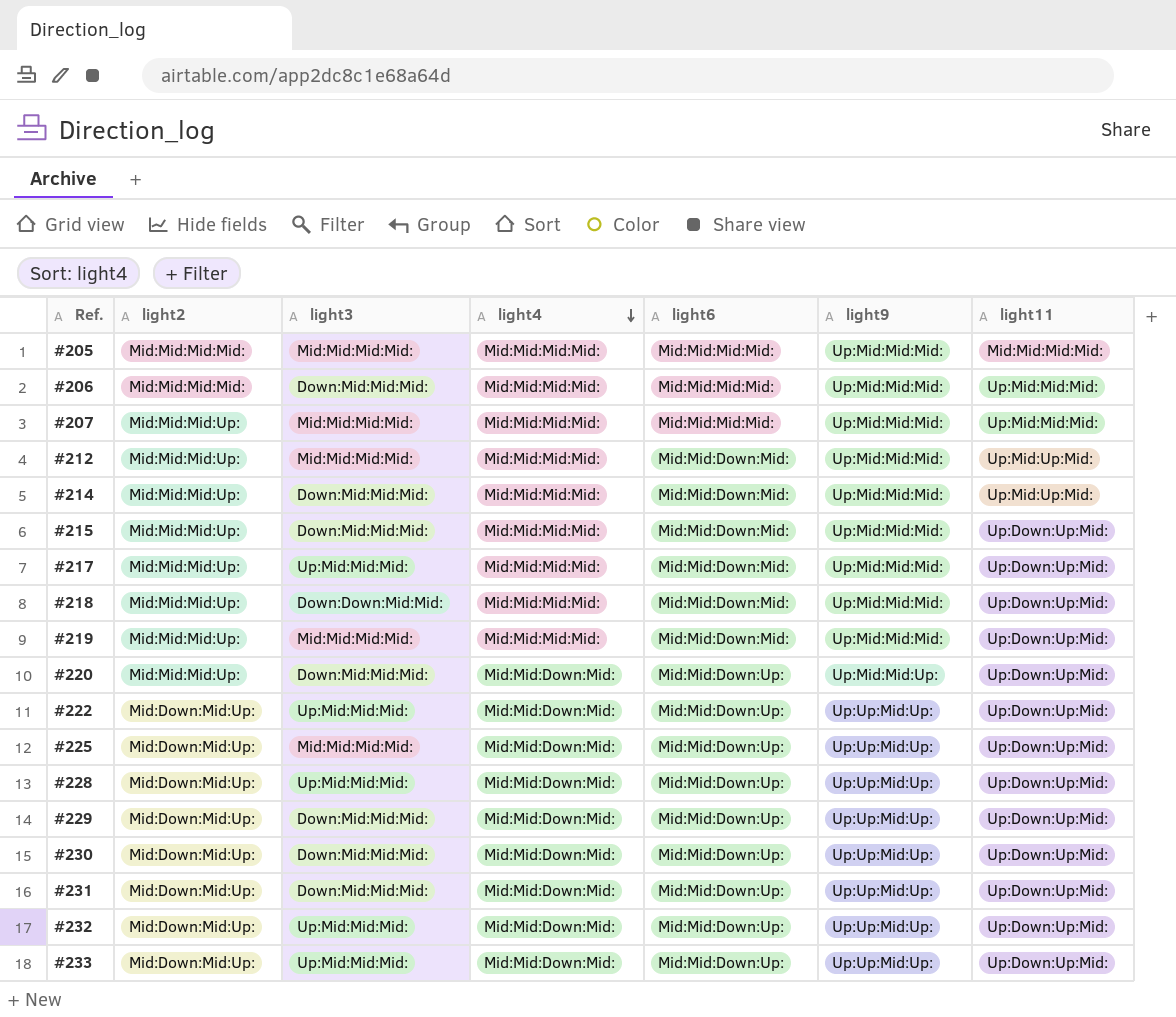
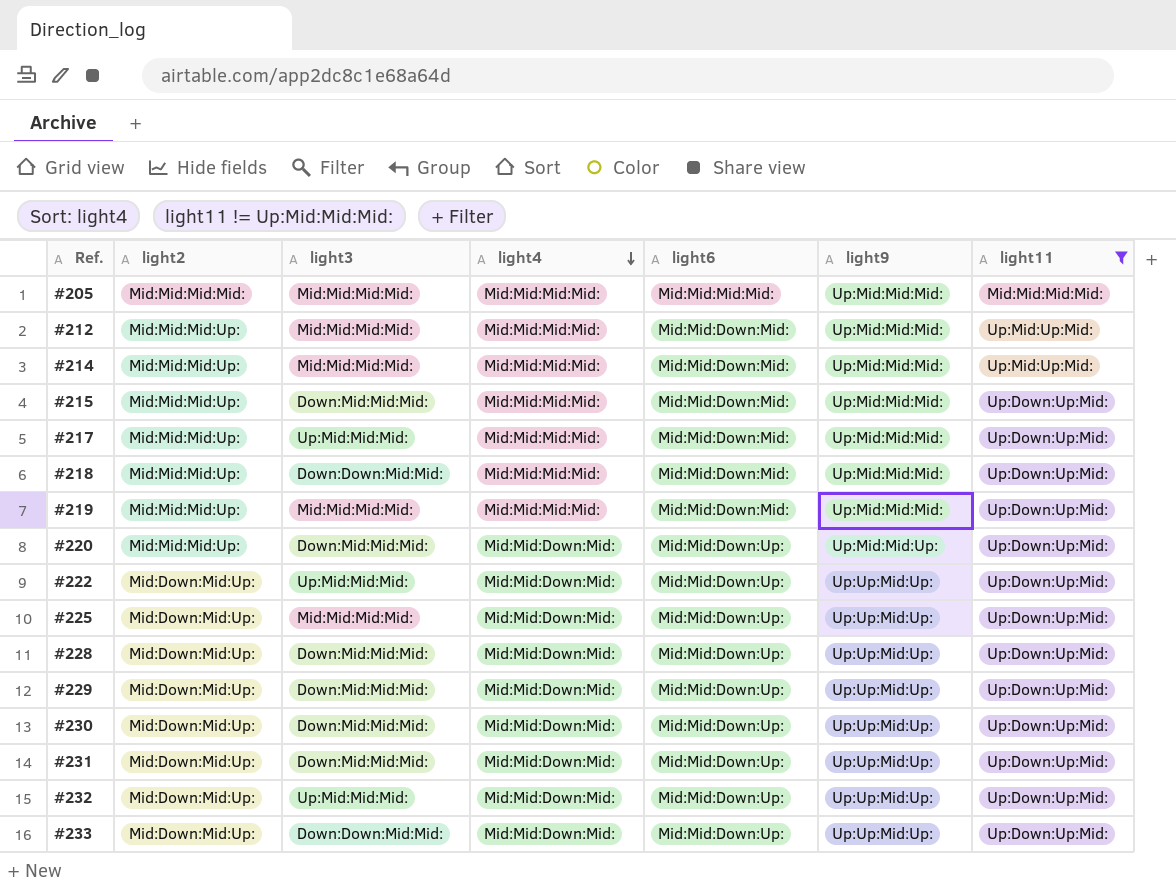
filter: none -> light11 != Up:Mid:Mid:Mid:
#214 | light3: Down:Mid:Mid:Mid: -> Mid:Mid:Mid:Mid:
#228 | light3: Up:Mid:Mid:Mid: -> Down:Mid:Mid:Mid:
#233 | light3: Up:Mid:Mid:Mid: -> Down:Down:Mid:Mid:

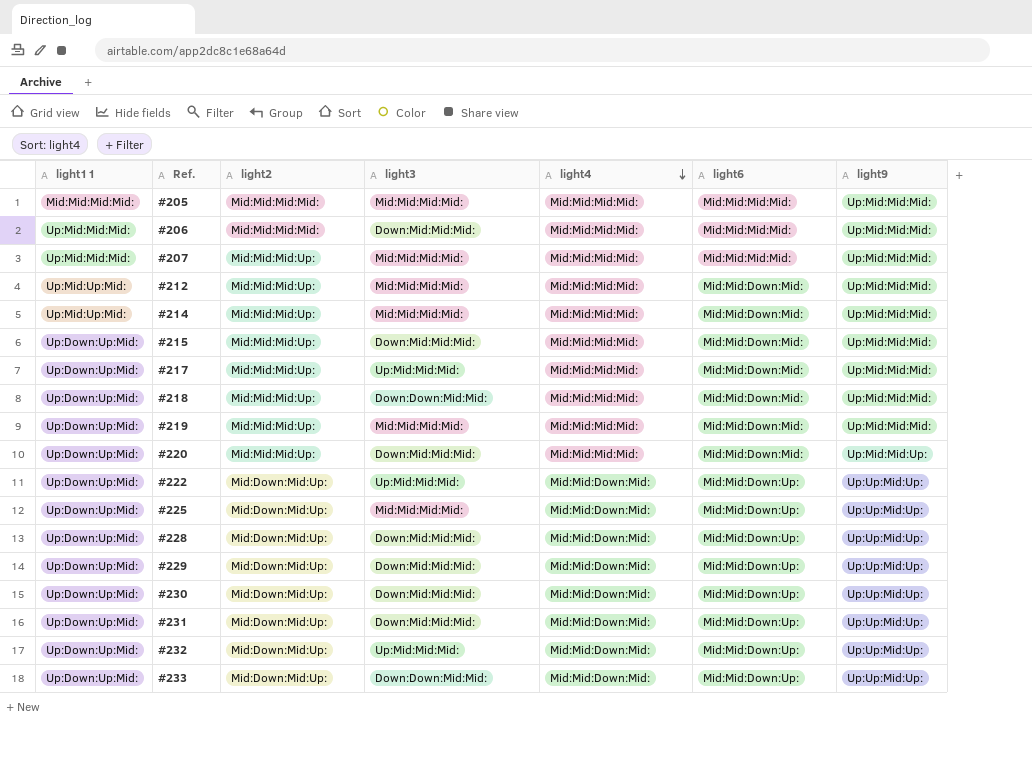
filter: light11 != Up:Mid:Mid:Mid: -> none
column light11 | position: 7 -> 1
#220 | light4: Mid:Mid:Down:Mid: -> Mid:Mid:Mid:Mid:
#220 | light6: Mid:Mid:Down:Up: -> Mid:Mid:Down:Mid:

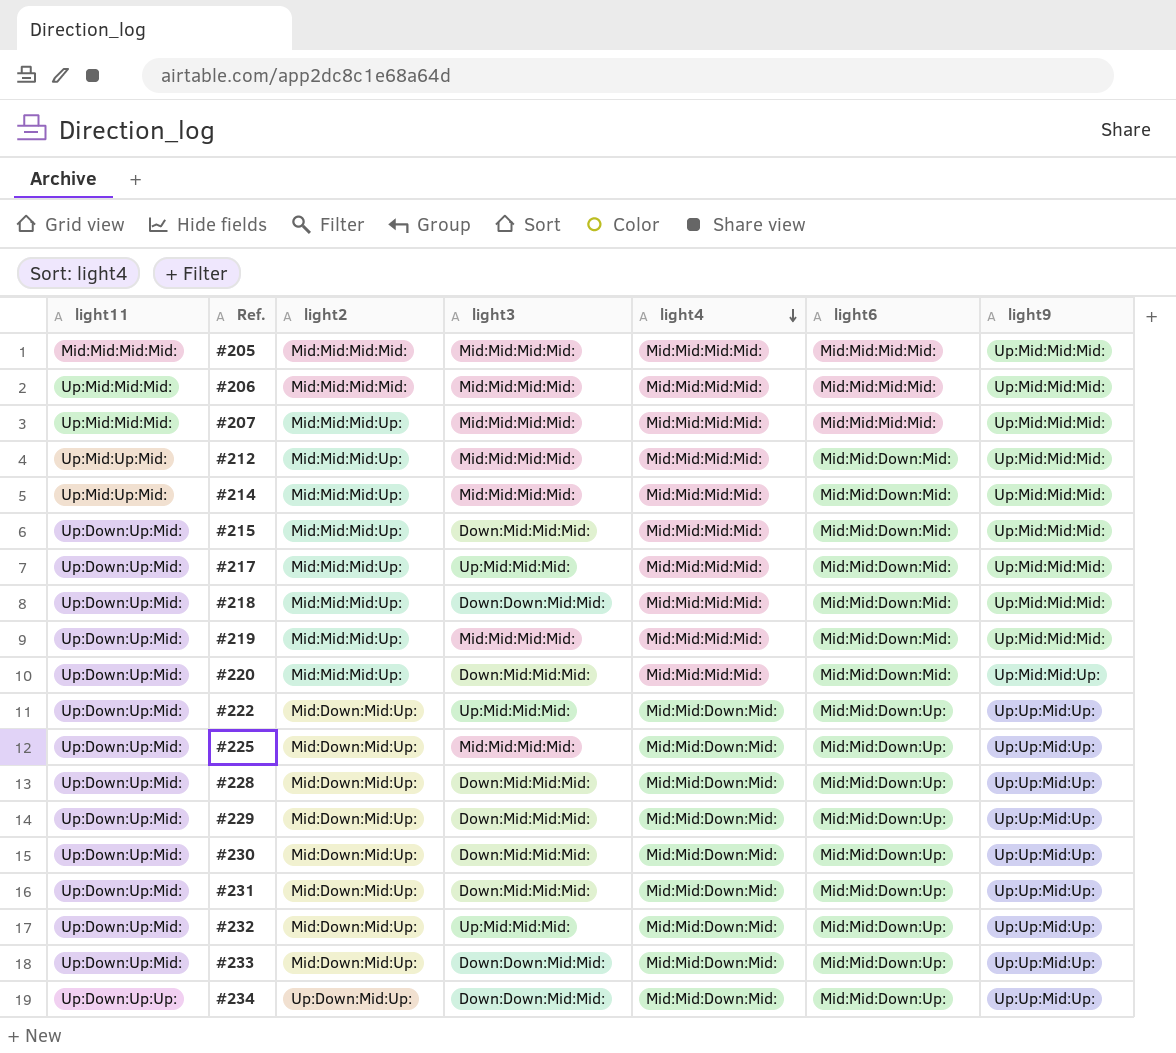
#206 | light3: Down:Mid:Mid:Mid: -> Mid:Mid:Mid:Mid:
row #234: none -> Up:Down:Up:Up: | Up:Down:Mid:Up: | Down:Down:Mid:Mid: | Mid:Mid:Down:Mid: | Mid:Mid:Down:Up: | Up:Up:Mid:Up:

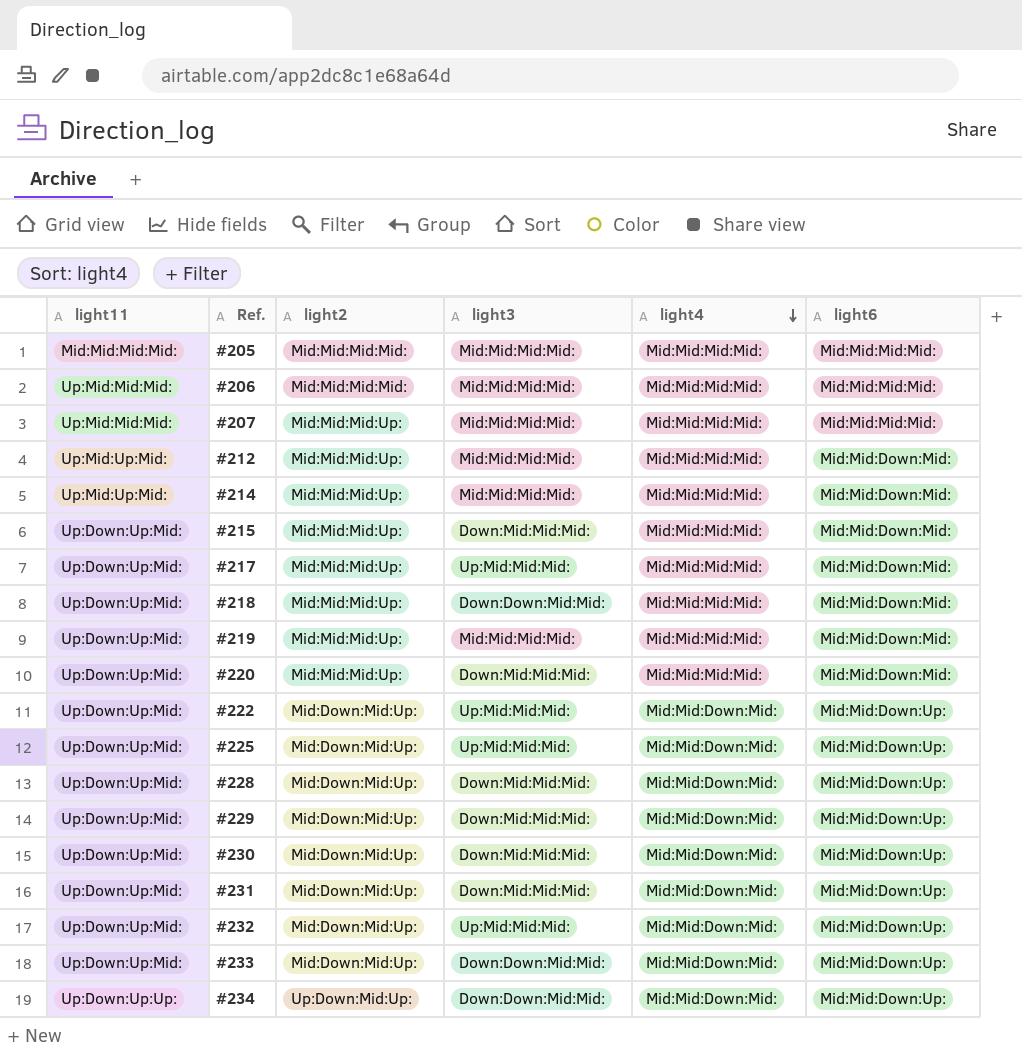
column light9 | position: 7 -> none
#225 | light3: Mid:Mid:Mid:Mid: -> Up:Mid:Mid:Mid:

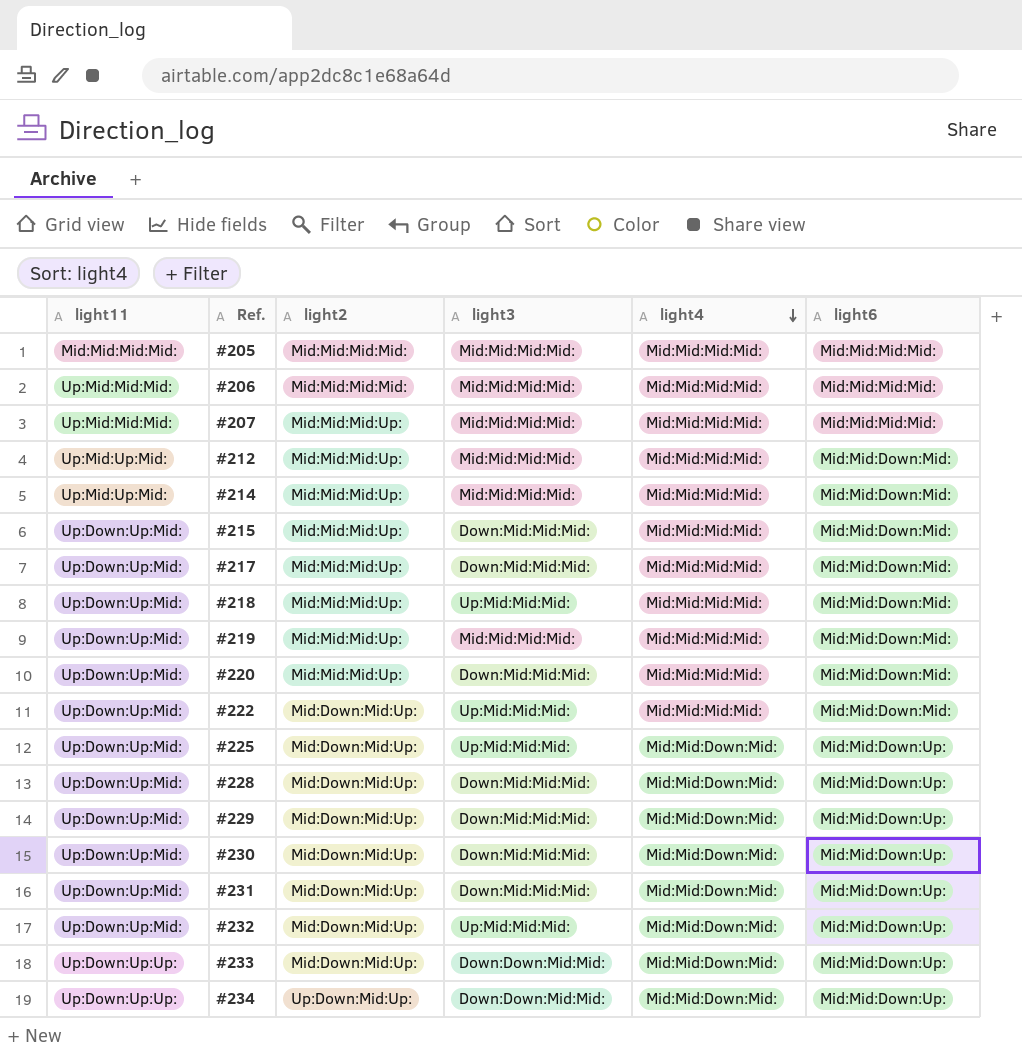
#217 | light3: Up:Mid:Mid:Mid: -> Down:Mid:Mid:Mid:
#218 | light3: Down:Down:Mid:Mid: -> Up:Mid:Mid:Mid:
#222 | light4: Mid:Mid:Down:Mid: -> Mid:Mid:Mid:Mid:
#222 | light6: Mid:Mid:Down:Up: -> Mid:Mid:Down:Mid:
#233 | light11: Up:Down:Up:Mid: -> Up:Down:Up:Up:

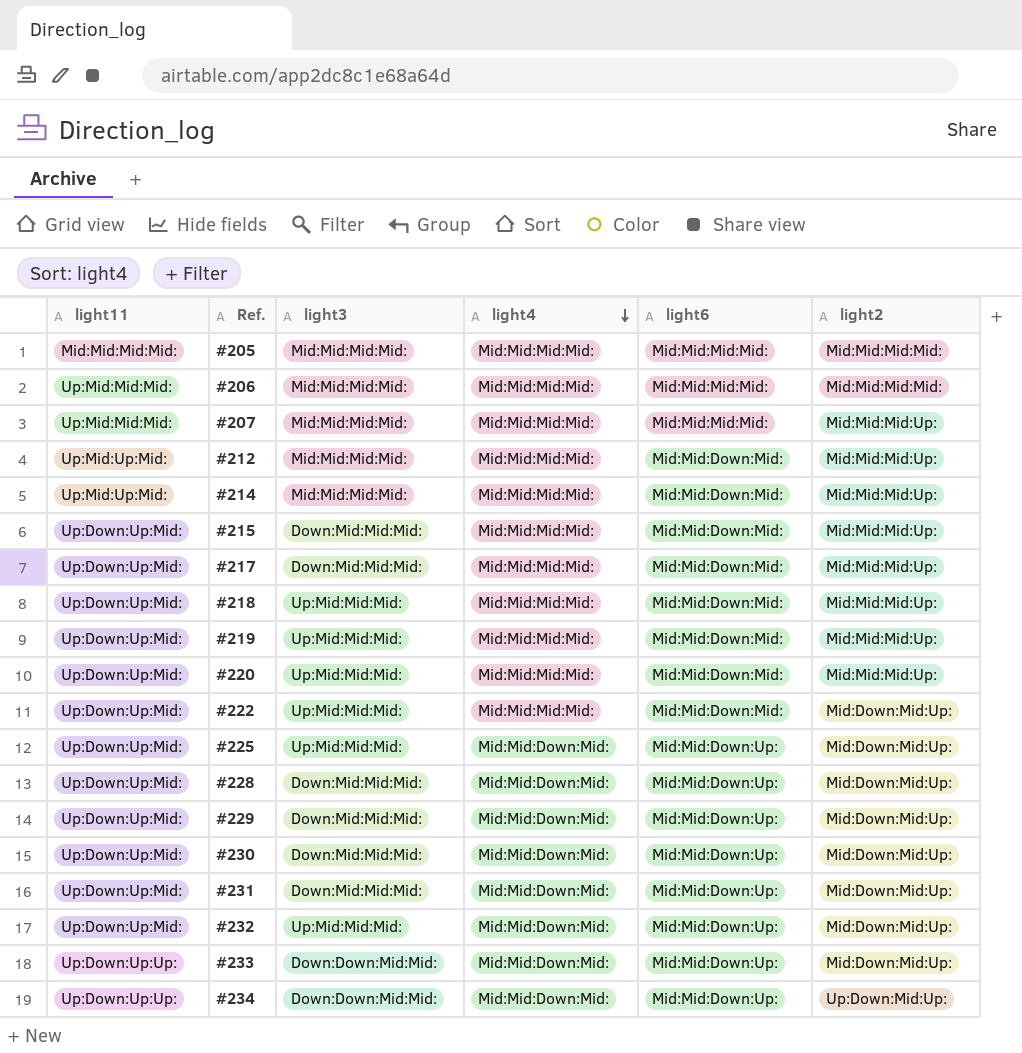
column light2 | position: 3 -> 6
#219 | light3: Mid:Mid:Mid:Mid: -> Up:Mid:Mid:Mid:
#220 | light3: Down:Mid:Mid:Mid: -> Up:Mid:Mid:Mid:

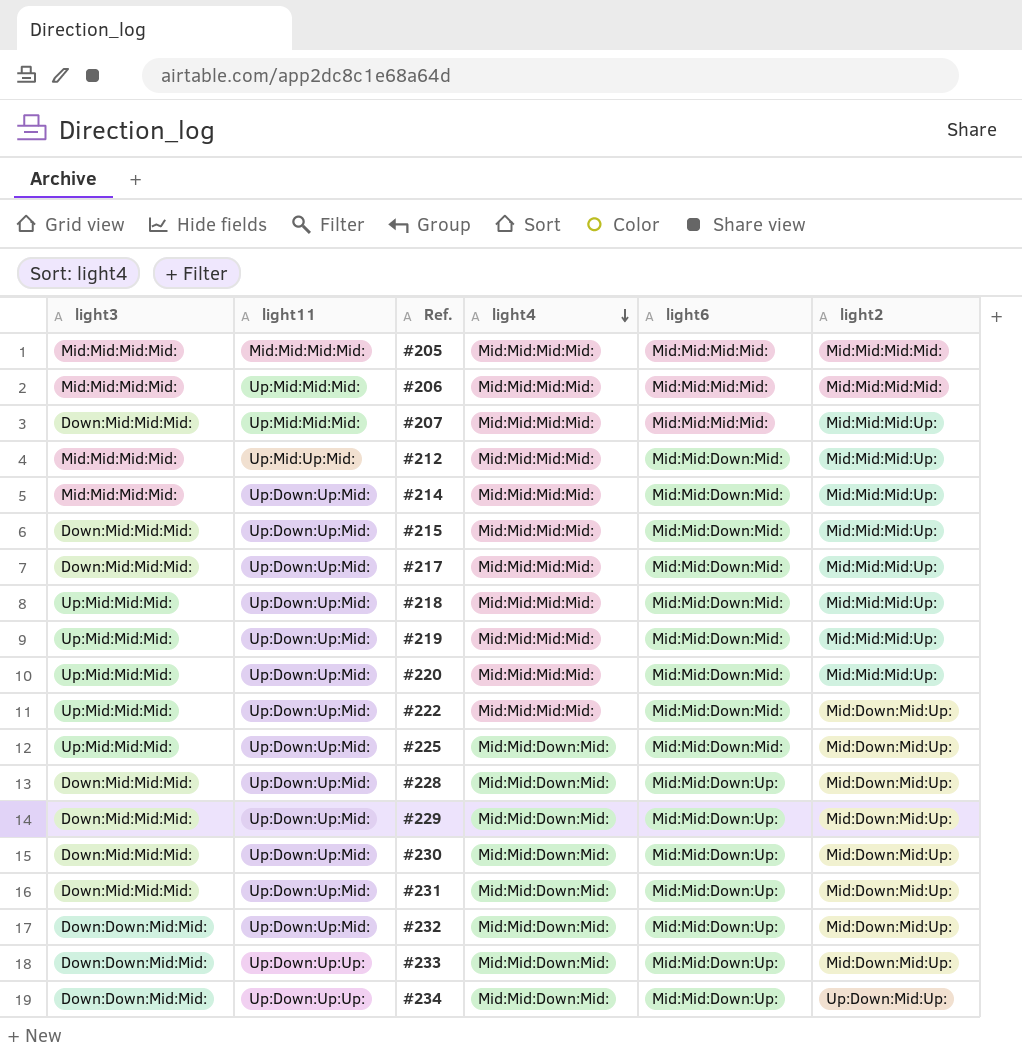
column light3 | position: 3 -> 1
#207 | light3: Mid:Mid:Mid:Mid: -> Down:Mid:Mid:Mid:
#214 | light11: Up:Mid:Up:Mid: -> Up:Down:Up:Mid:
#225 | light6: Mid:Mid:Down:Up: -> Mid:Mid:Down:Mid:
#232 | light3: Up:Mid:Mid:Mid: -> Down:Down:Mid:Mid:

